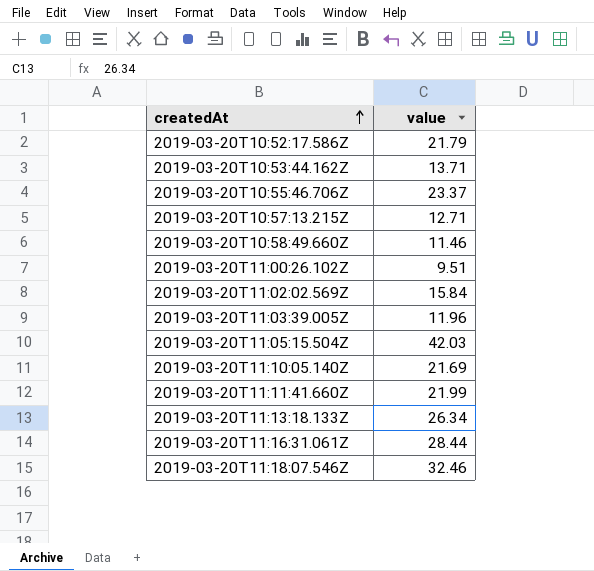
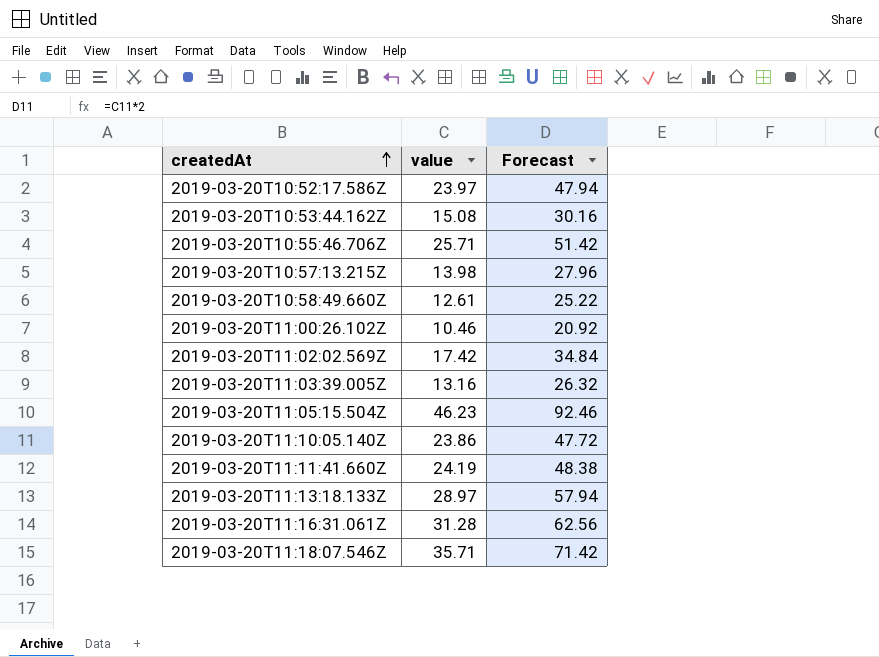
column Forecast | formula: none -> [value] * 2
2019-03-20T10:52:17.586Z | value: 21.79 -> 23.97
2019-03-20T10:53:44.162Z | value: 13.71 -> 15.08
2019-03-20T10:55:46.706Z | value: 23.37 -> 25.71
2019-03-20T10:57:13.215Z | value: 12.71 -> 13.98
2019-03-20T10:58:49.660Z | value: 11.46 -> 12.61
2019-03-20T11:00:26.102Z | value: 9.51 -> 10.46
2019-03-20T11:02:02.569Z | value: 15.84 -> 17.42
2019-03-20T11:03:39.005Z | value: 11.96 -> 13.16
2019-03-20T11:05:15.504Z | value: 42.03 -> 46.23
2019-03-20T11:10:05.140Z | value: 21.69 -> 23.86
2019-03-20T11:11:41.660Z | value: 21.99 -> 24.19
2019-03-20T11:13:18.133Z | value: 26.34 -> 28.97
2019-03-20T11:16:31.061Z | value: 28.44 -> 31.28
2019-03-20T11:18:07.546Z | value: 32.46 -> 35.71

